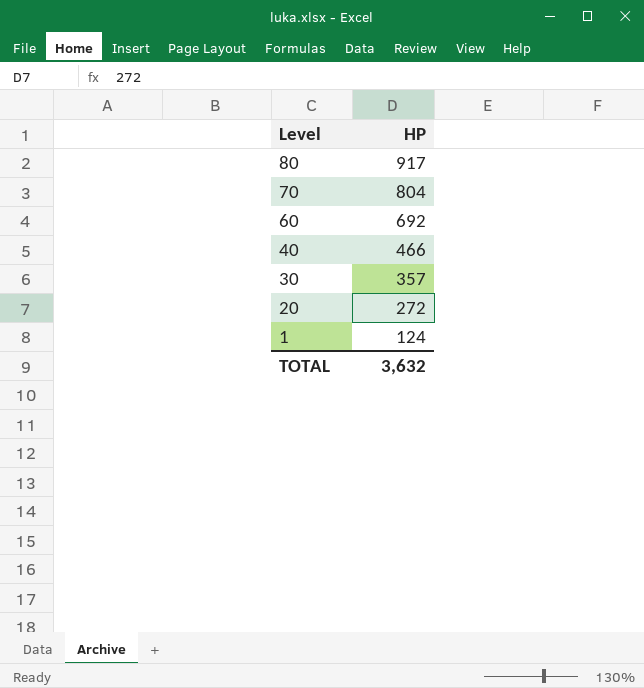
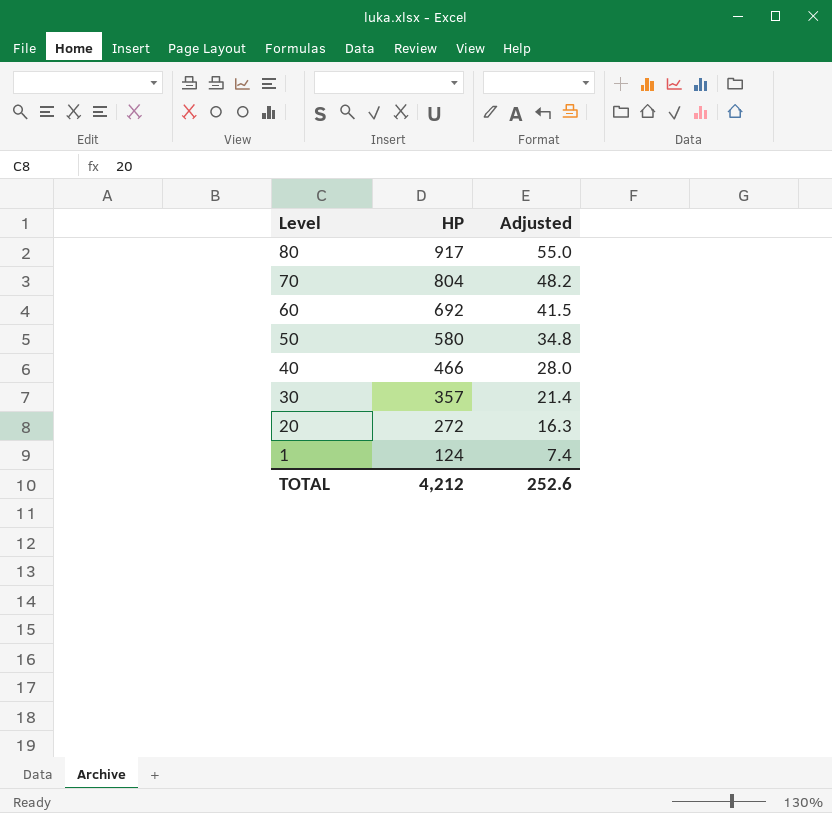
column Adjusted | formula: none -> [HP] * 0.06
row 50: none -> 580 | 34.8
TOTAL | HP: 3,632 -> 4,212

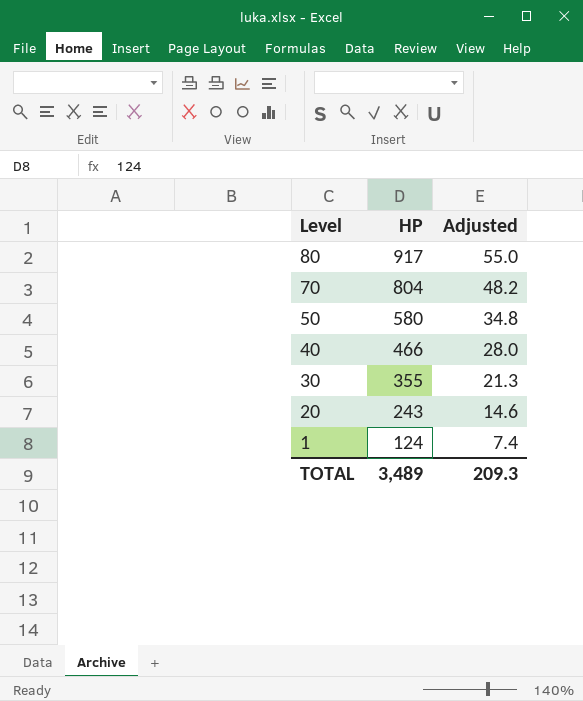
row 60: 692 | 41.5 -> none
30 | HP: 357 -> 355
30 | Adjusted: 21.4 -> 21.3
20 | HP: 272 -> 243
20 | Adjusted: 16.3 -> 14.6
TOTAL | HP: 4,212 -> 3,489
TOTAL | Adjusted: 252.6 -> 209.3

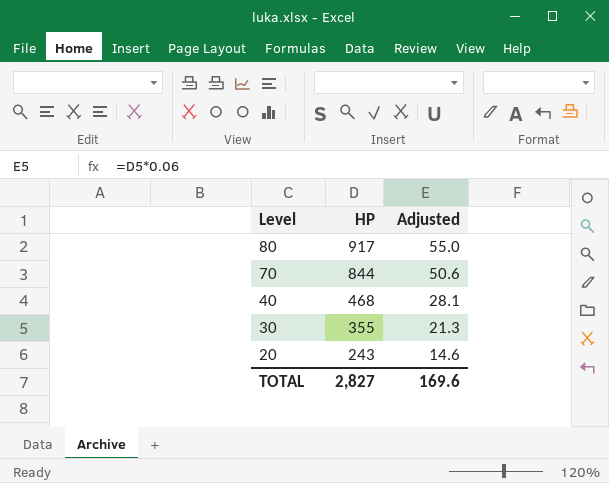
row 50: 580 | 34.8 -> none
row 1: 124 | 7.4 -> none
70 | HP: 804 -> 844
70 | Adjusted: 48.2 -> 50.6
40 | HP: 466 -> 468
40 | Adjusted: 28.0 -> 28.1
TOTAL | HP: 3,489 -> 2,827
TOTAL | Adjusted: 209.3 -> 169.6

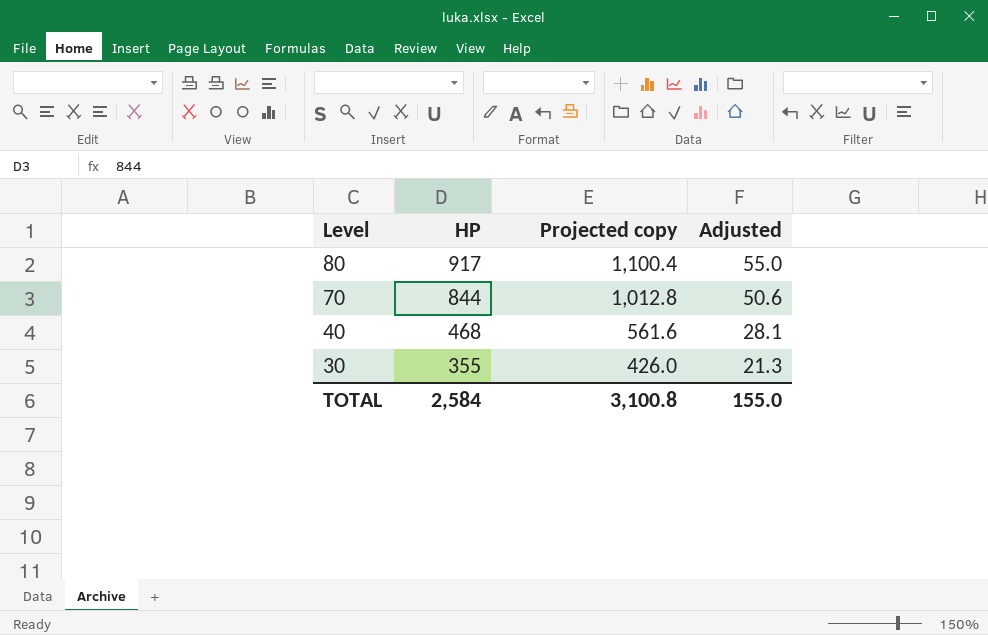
column Projected copy | formula: none -> [HP] * 1.2
row 20: 243 | 14.6 -> none
TOTAL | HP: 2,827 -> 2,584
TOTAL | Adjusted: 169.6 -> 155.0

